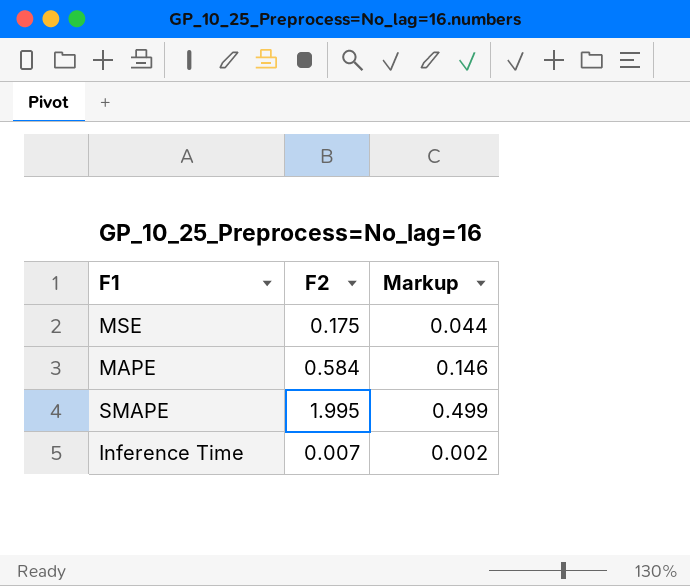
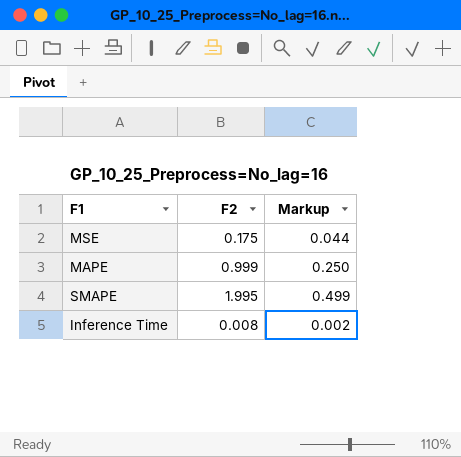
MAPE | F2: 0.584 -> 0.999
MAPE | Markup: 0.146 -> 0.250
Inference Time | F2: 0.007 -> 0.008

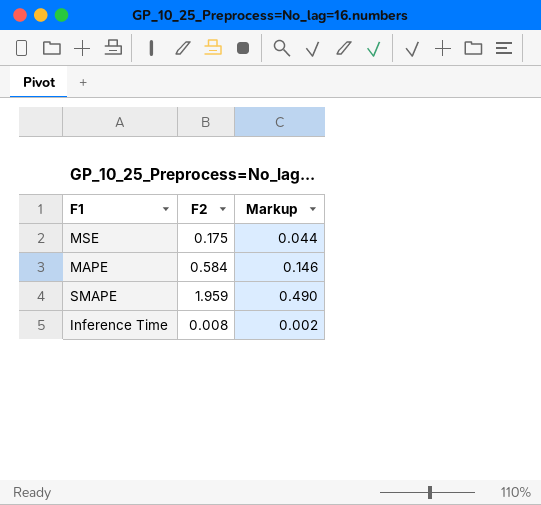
MAPE | F2: 0.999 -> 0.584
MAPE | Markup: 0.250 -> 0.146
SMAPE | F2: 1.995 -> 1.959
SMAPE | Markup: 0.499 -> 0.490

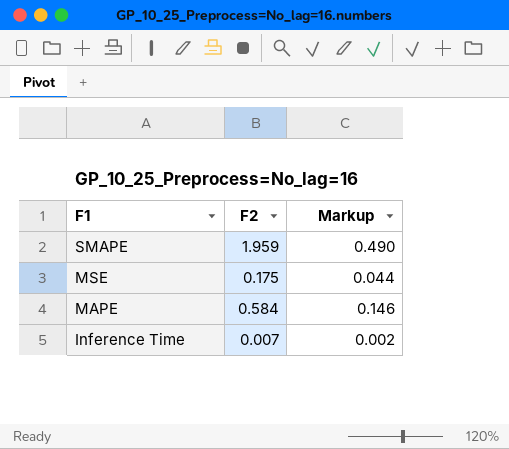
row order: none -> F1 descending
Inference Time | F2: 0.008 -> 0.007

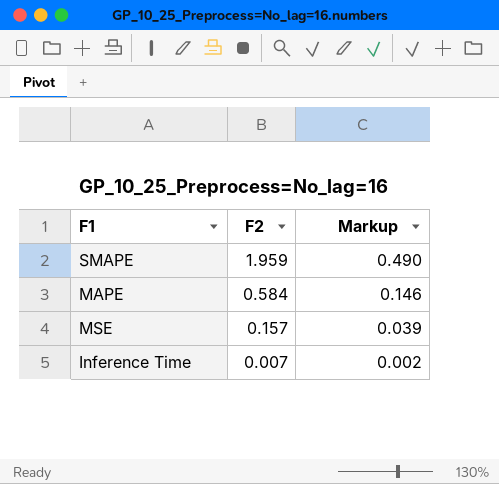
row order: F1 descending -> F2 descending
MSE | F2: 0.175 -> 0.157
MSE | Markup: 0.044 -> 0.039

